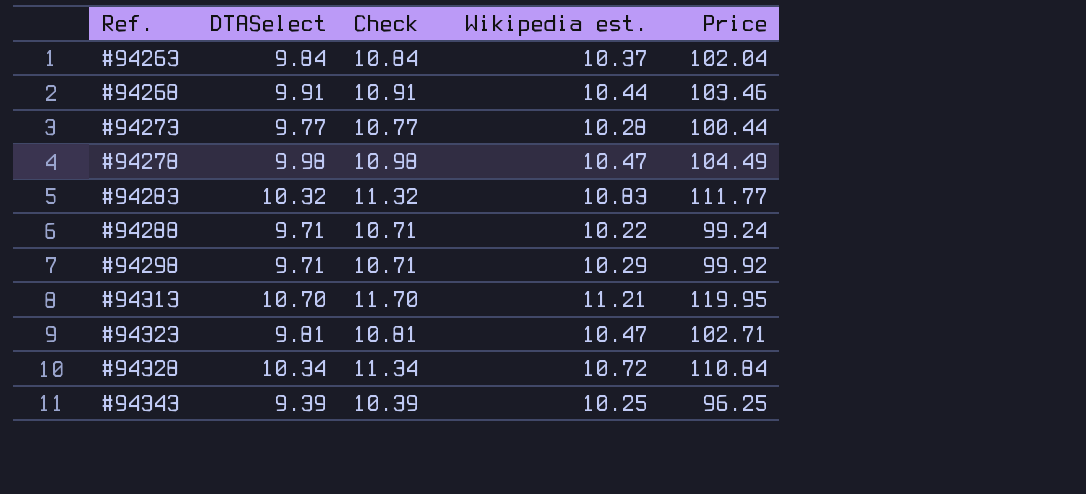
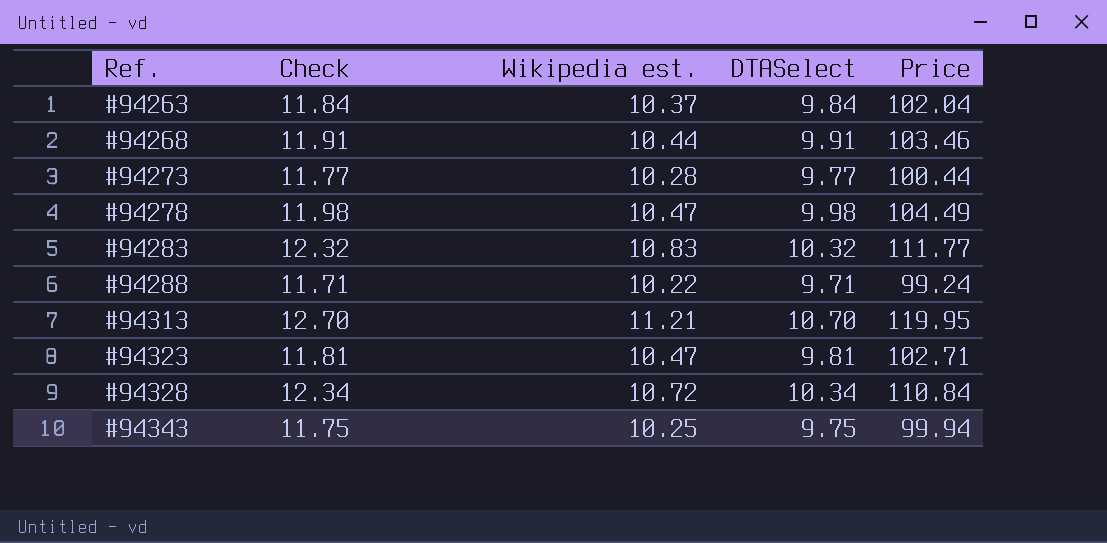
column Check | formula: [DTASelect] + 1 -> [DTASelect] + 2
column DTASelect | position: 2 -> 4
row #94298: 9.71 | 10.71 | 10.29 | 99.92 -> none
#94343 | DTASelect: 9.39 -> 9.75
#94343 | Price: 96.25 -> 99.94

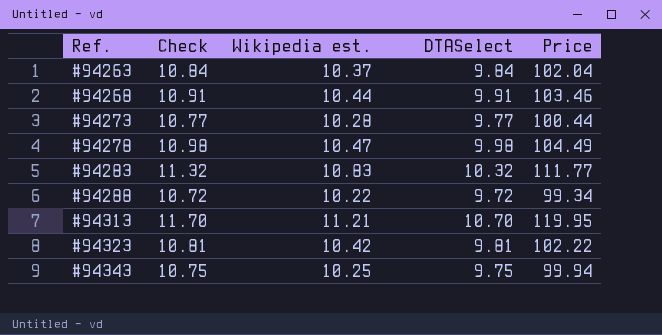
column Check | formula: [DTASelect] + 2 -> [DTASelect] + 1
row #94328: 12.34 | 10.72 | 10.34 | 110.84 -> none
#94288 | DTASelect: 9.71 -> 9.72
#94288 | Price: 99.24 -> 99.34
#94323 | Wikipedia est.: 10.47 -> 10.42
#94323 | Price: 102.71 -> 102.22

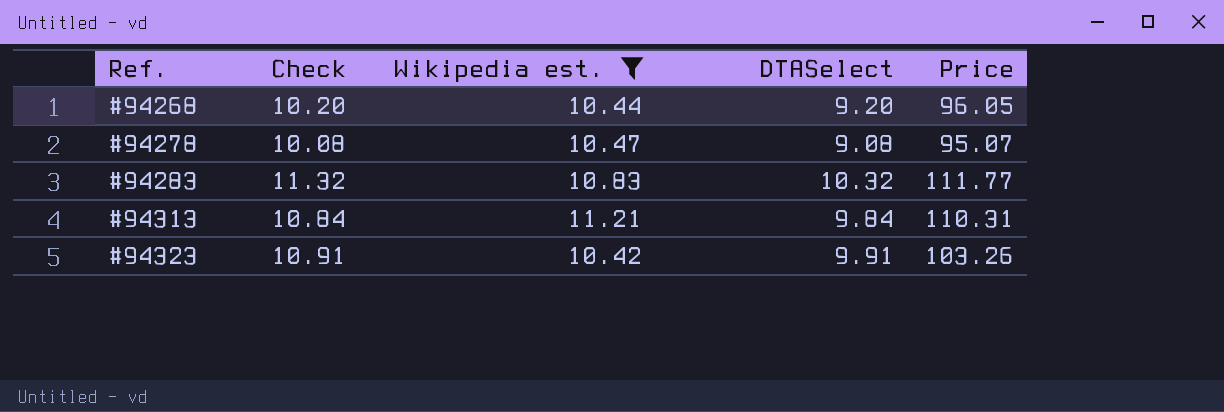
filter: none -> Wikipedia est. >= 10.42
#94268 | Check: 10.91 -> 10.20
#94268 | DTASelect: 9.91 -> 9.20
#94268 | Price: 103.46 -> 96.05
#94278 | Check: 10.98 -> 10.08
#94278 | DTASelect: 9.98 -> 9.08
#94278 | Price: 104.49 -> 95.07
#94313 | Check: 11.70 -> 10.84
#94313 | DTASelect: 10.70 -> 9.84
#94313 | Price: 119.95 -> 110.31
#94323 | Check: 10.81 -> 10.91
#94323 | DTASelect: 9.81 -> 9.91
#94323 | Price: 102.22 -> 103.26

